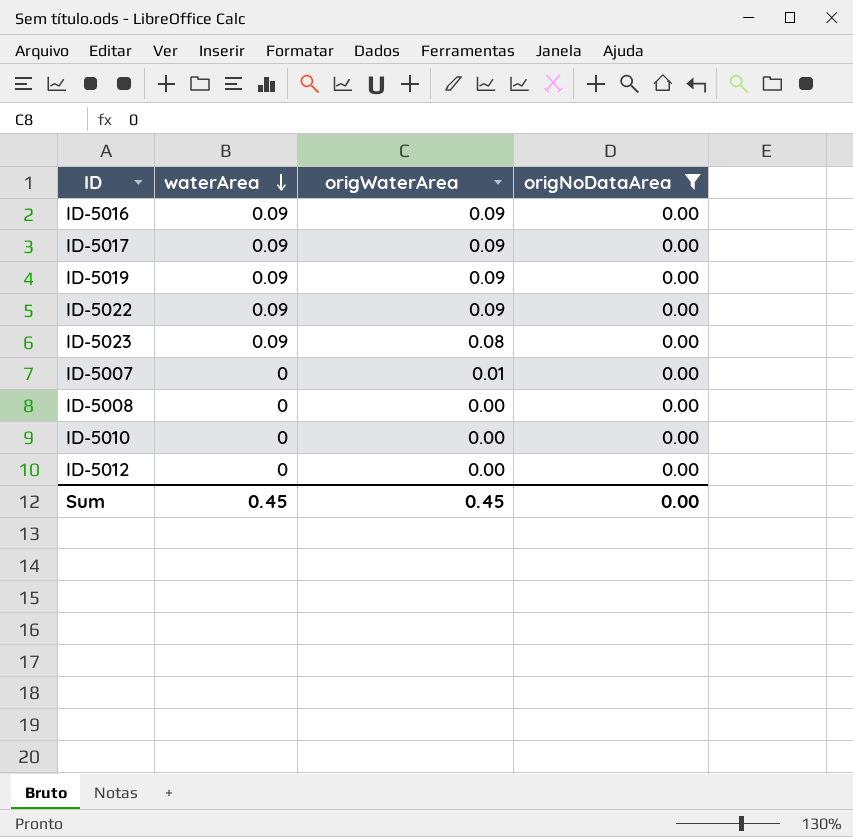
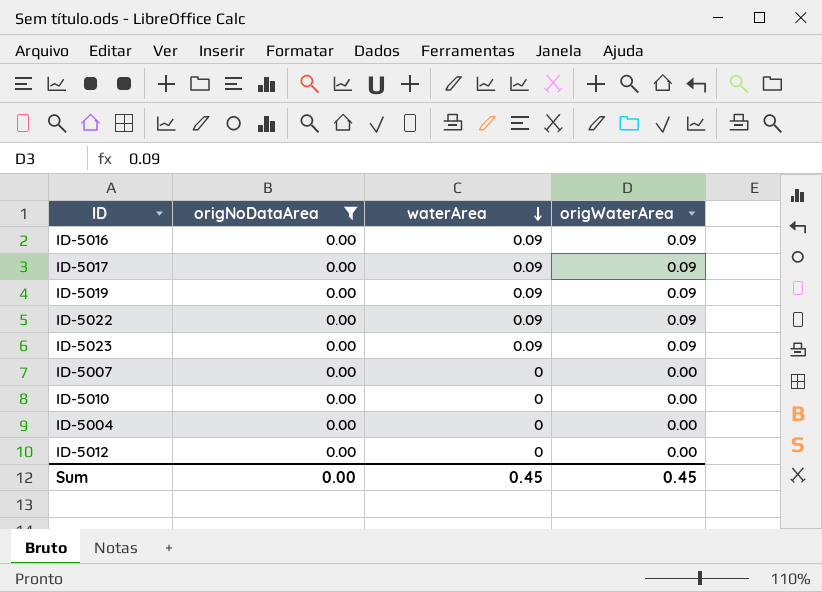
column origNoDataArea | position: 4 -> 2
row ID-5008: 0 | 0.00 | 0.00 -> none
ID-5023 | origWaterArea: 0.08 -> 0.09
ID-5007 | origWaterArea: 0.01 -> 0.00
row ID-5004: none -> 0.00 | 0 | 0.00

